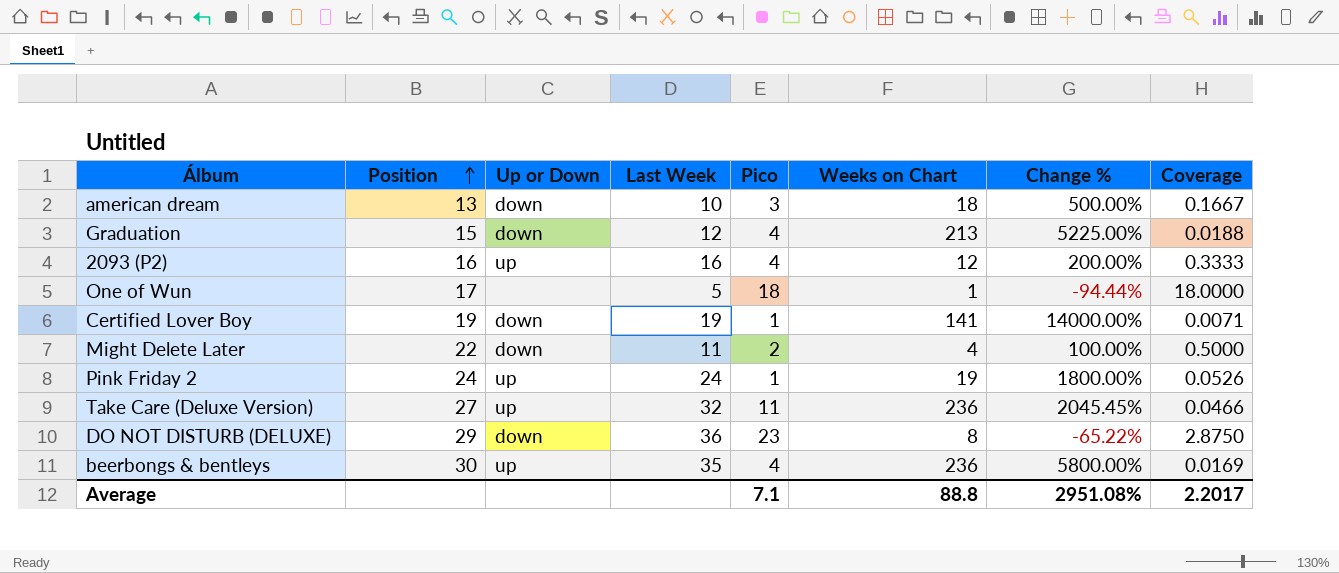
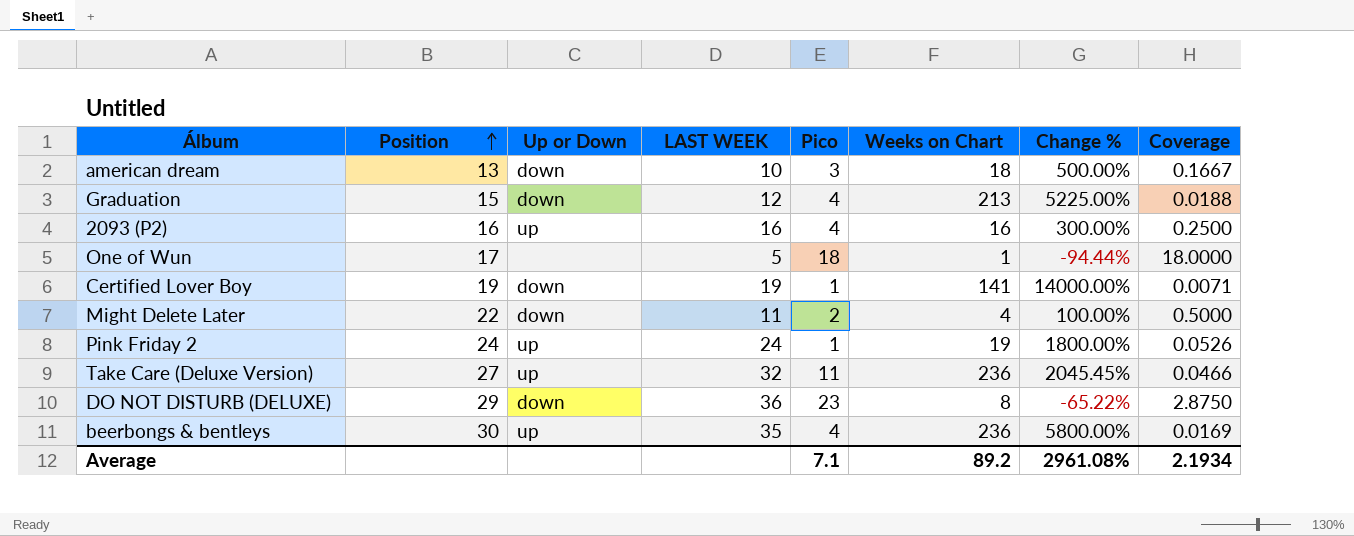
column name: Last Week -> LAST WEEK
2093 (P2) | Weeks on Chart: 12 -> 16
2093 (P2) | Change %: 200.00% -> 300.00%
2093 (P2) | Coverage: 0.3333 -> 0.2500
Average | Weeks on Chart: 88.8 -> 89.2
Average | Change %: 2951.08% -> 2961.08%
Average | Coverage: 2.2017 -> 2.1934

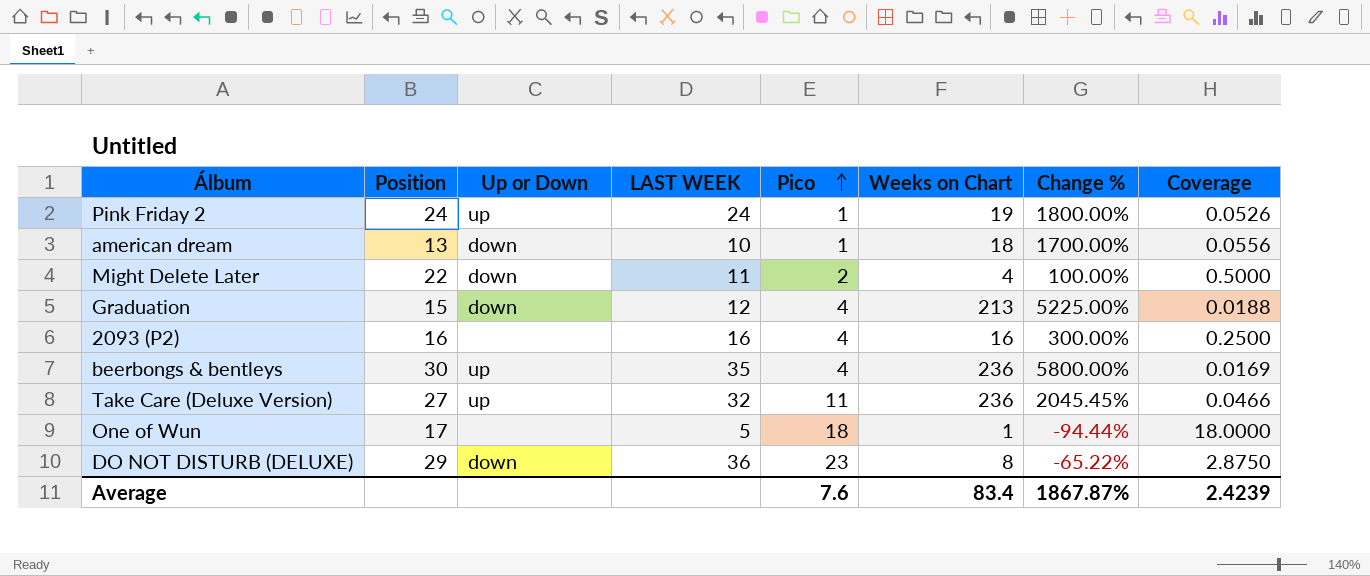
row order: Position ascending -> Pico ascending
row Certified Lover Boy: 19 | down | 19 | 1 | 141 | 14000.00% | 0.0071 -> none
american dream | Pico: 3 -> 1
american dream | Change %: 500.00% -> 1700.00%
american dream | Coverage: 0.1667 -> 0.0556
2093 (P2) | Up or Down: up -> none
Average | Pico: 7.1 -> 7.6
Average | Weeks on Chart: 89.2 -> 83.4
Average | Change %: 2961.08% -> 1867.87%
Average | Coverage: 2.1934 -> 2.4239

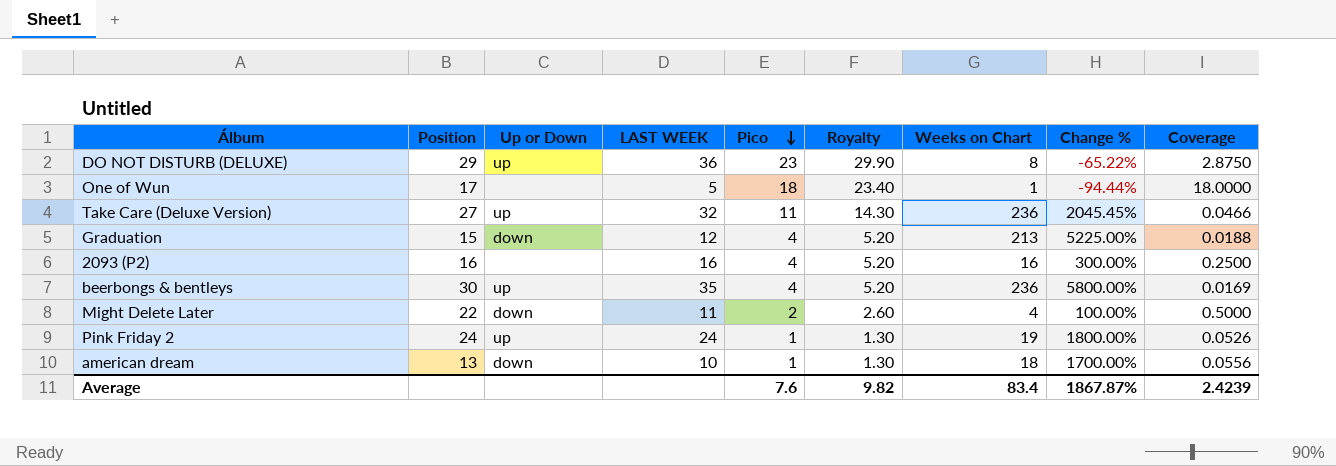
row order: Pico ascending -> Pico descending
column Royalty | formula: none -> [Pico] * 1.3
DO NOT DISTURB (DELUXE) | Up or Down: down -> up

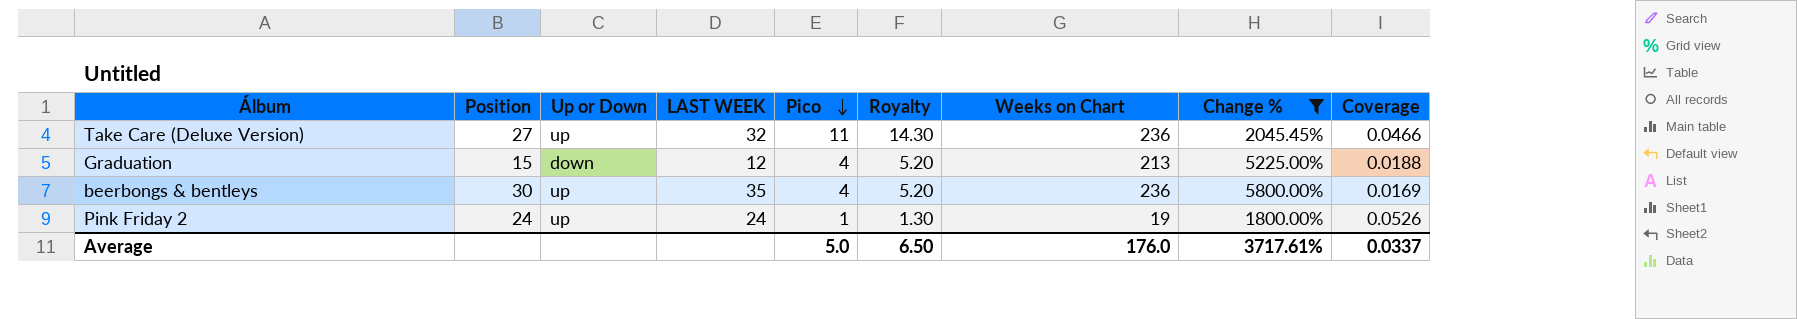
filter: none -> Change % >= 1800.00%
Average | Pico: 7.6 -> 5.0
Average | Royalty: 9.82 -> 6.50
Average | Weeks on Chart: 83.4 -> 176.0
Average | Change %: 1867.87% -> 3717.61%
Average | Coverage: 2.4239 -> 0.0337

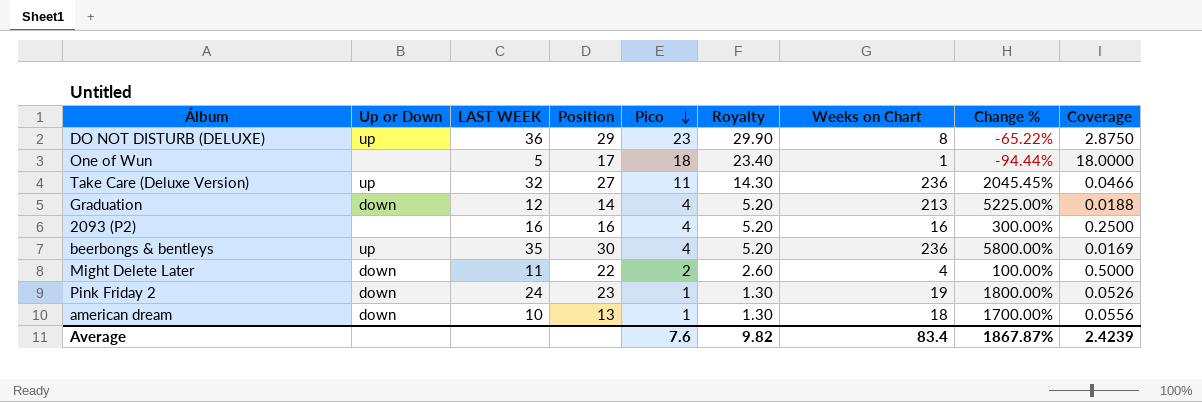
filter: Change % >= 1800.00% -> none
column Position | position: 2 -> 4
Graduation | Position: 15 -> 14
Pink Friday 2 | Up or Down: up -> down
Pink Friday 2 | Position: 24 -> 23
Average | Pico: 5.0 -> 7.6
Average | Royalty: 6.50 -> 9.82
Average | Weeks on Chart: 176.0 -> 83.4
Average | Change %: 3717.61% -> 1867.87%
Average | Coverage: 0.0337 -> 2.4239

